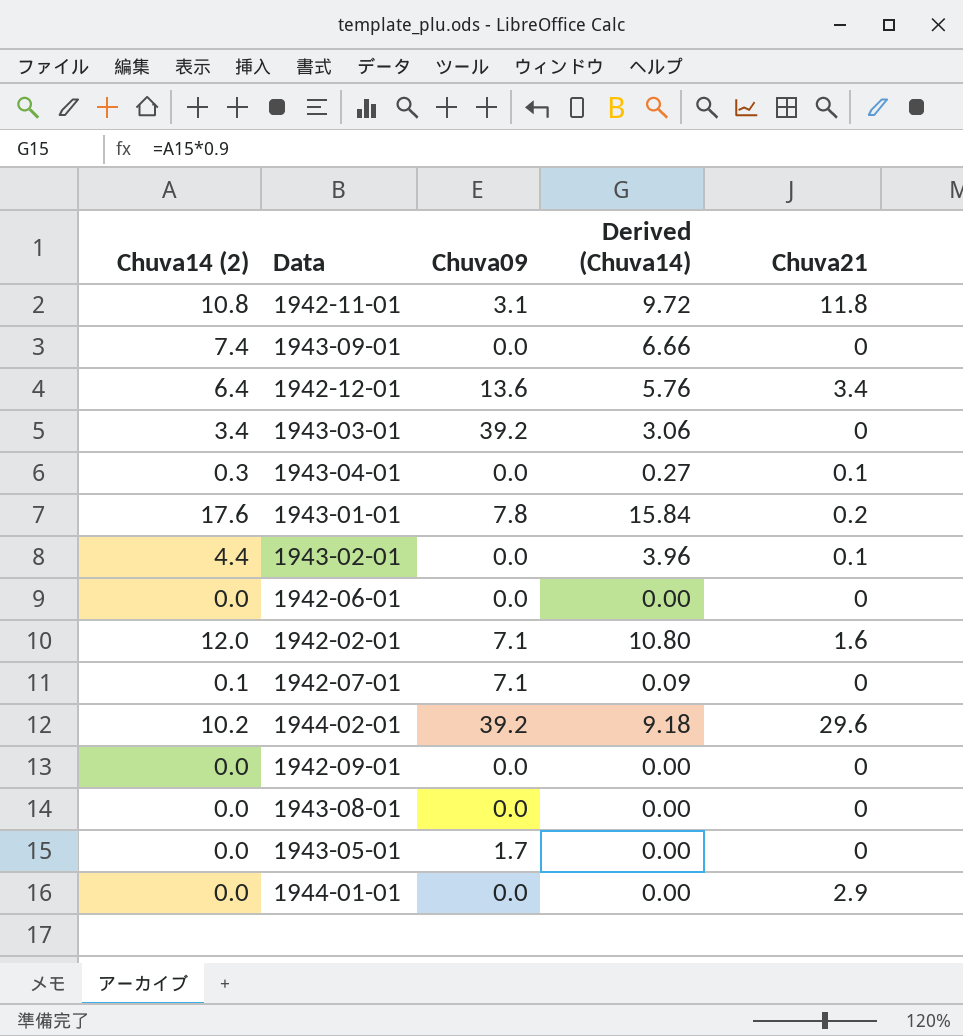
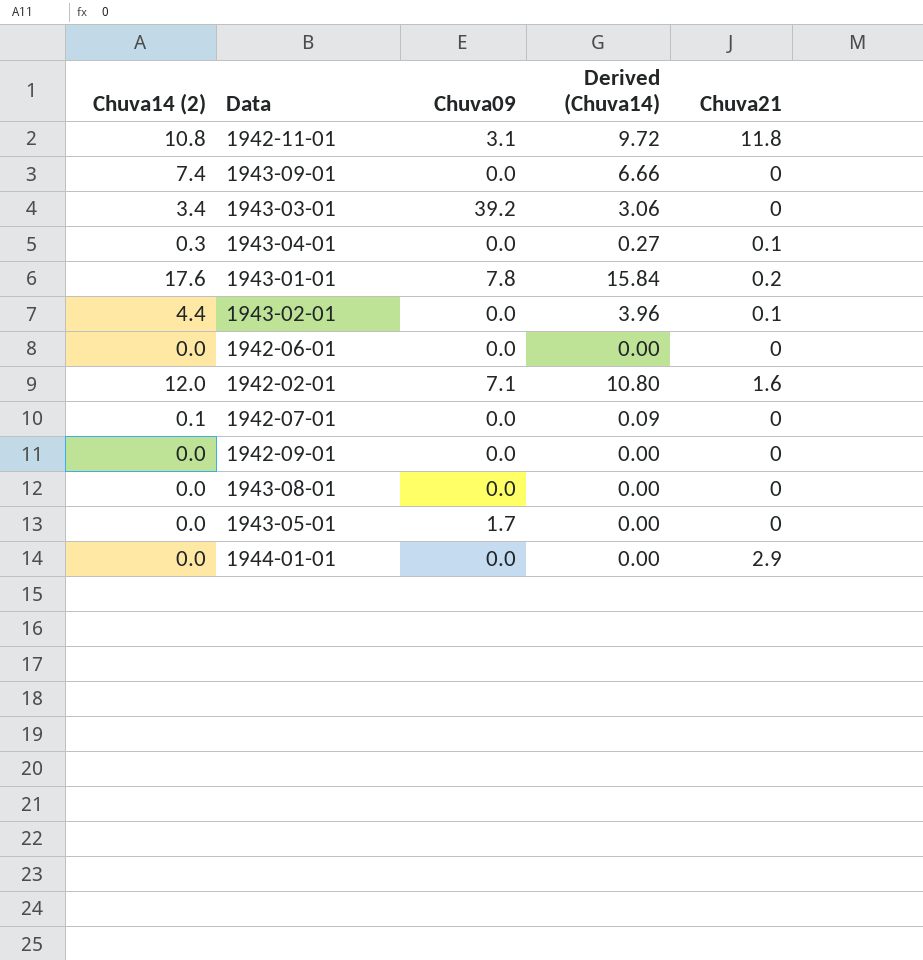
row 1942-12-01: 6.4 | 13.6 | 5.76 | 3.4 -> none
row 1944-02-01: 10.2 | 39.2 | 9.18 | 29.6 -> none
1942-07-01 | Chuva09: 7.1 -> 0.0

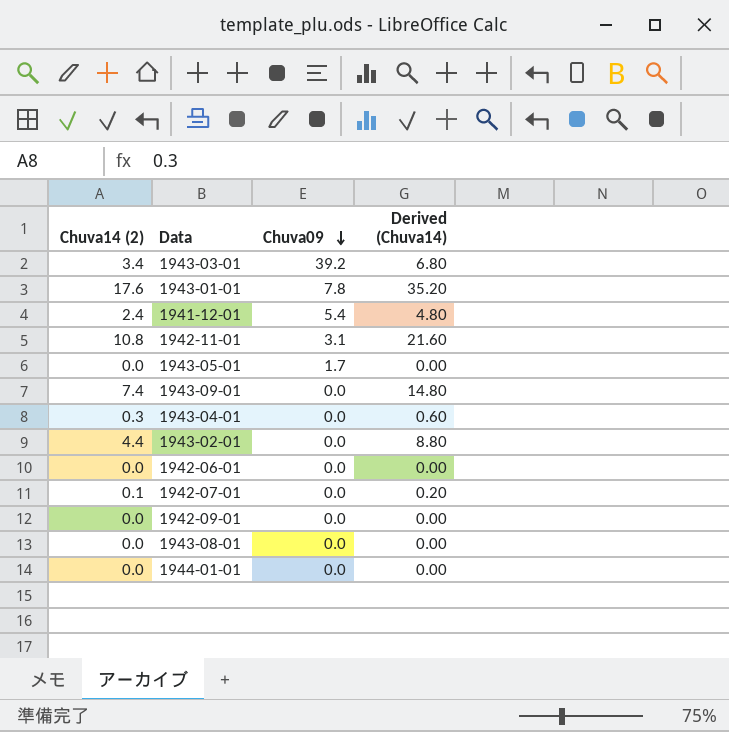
row order: none -> Chuva09 descending
column Chuva21 | position: 5 -> none
column Derived (Chuva14) | formula: [Chuva14 (2)] * 0.9 -> [Chuva14 (2)] * 2
row 1942-02-01: 12.0 | 7.1 | 10.80 | 1.6 -> none
row 1941-12-01: none -> 2.4 | 5.4 | 4.80

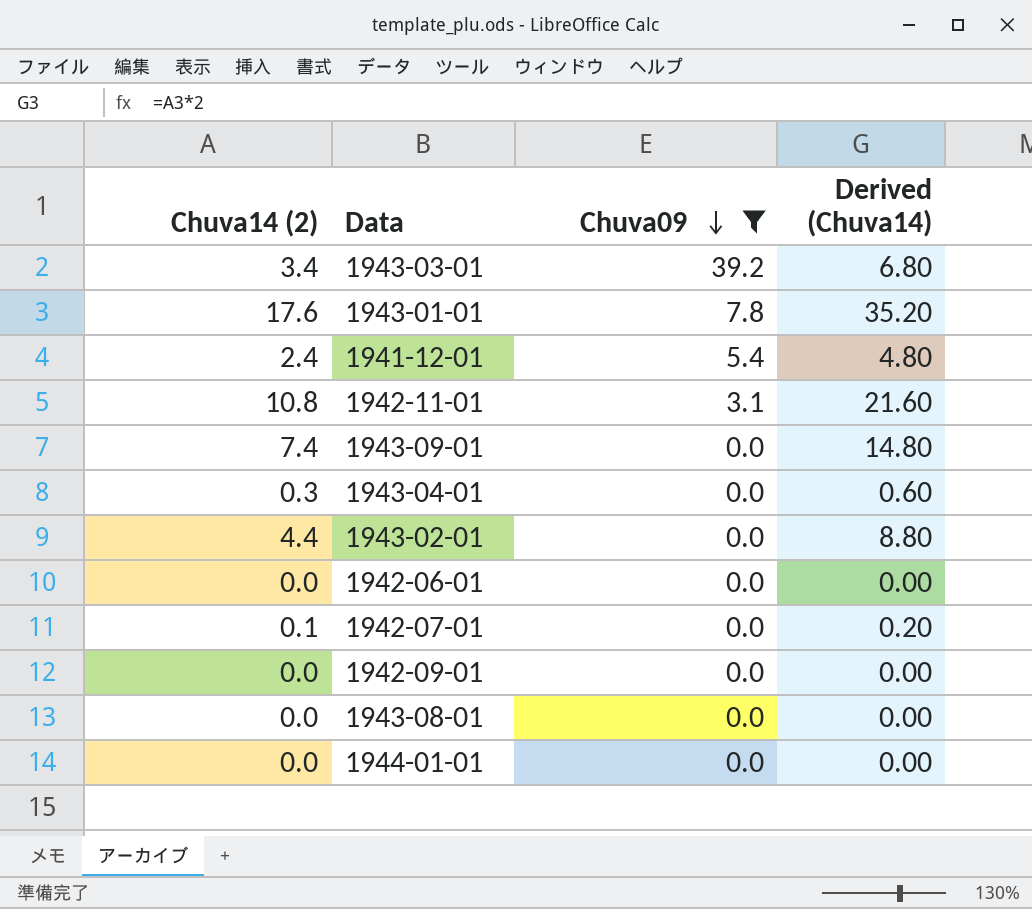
filter: none -> Chuva09 != 1.7

